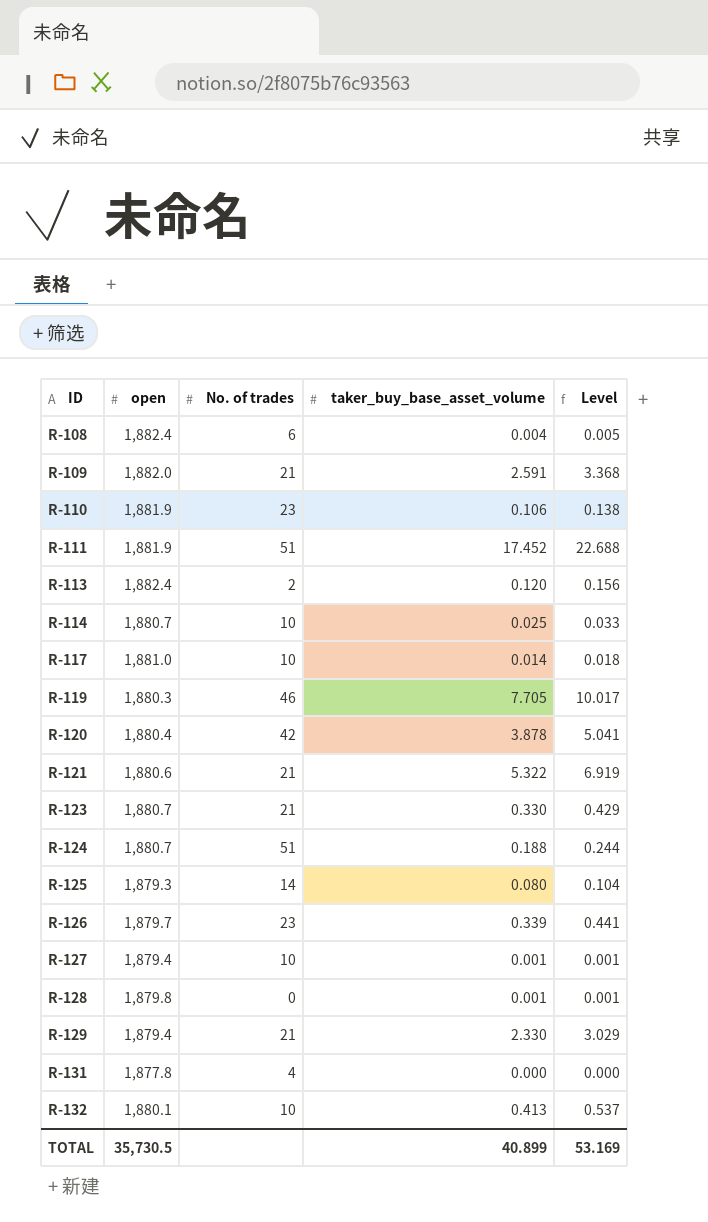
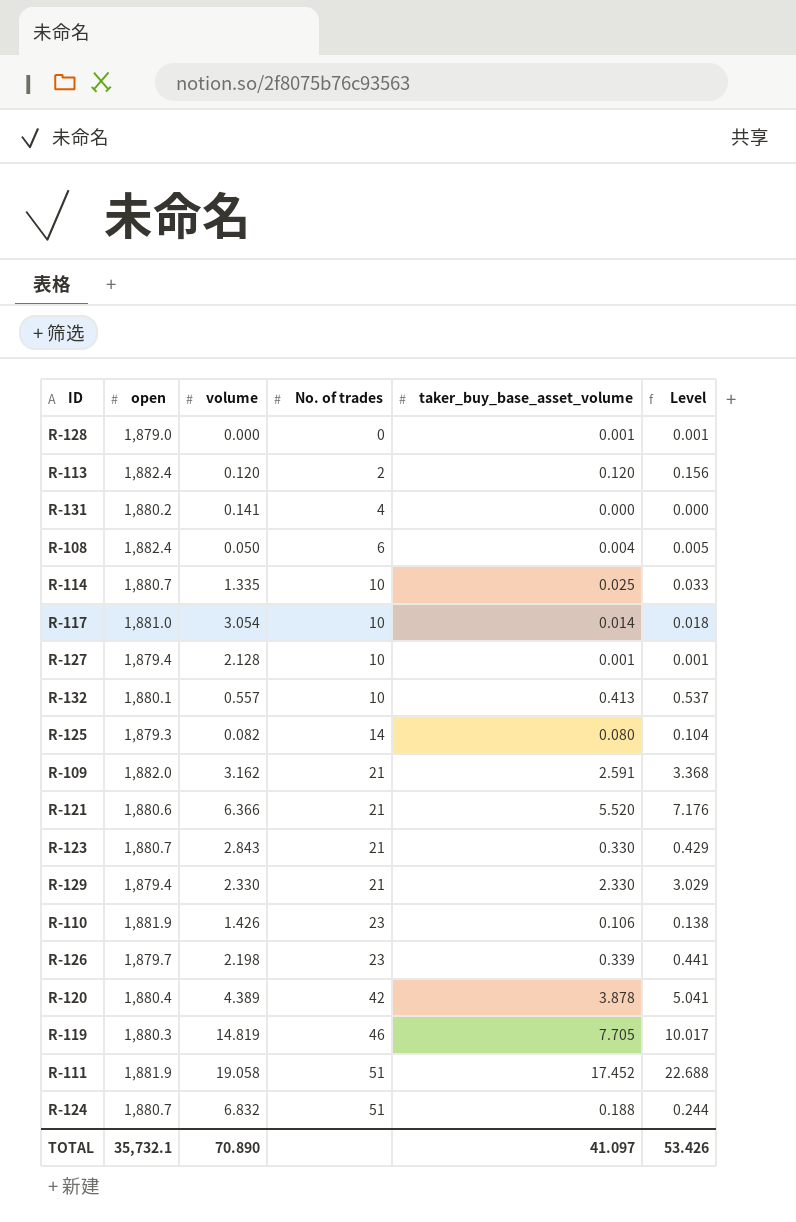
row order: ID ascending -> No. of trades ascending
column volume | position: none -> 3
R-128 | open: 1,879.8 -> 1,879.0
R-131 | open: 1,877.8 -> 1,880.2
R-121 | taker_buy_base_asset_volume: 5.322 -> 5.520
R-121 | Level: 6.919 -> 7.176
TOTAL | open: 35,730.5 -> 35,732.1
TOTAL | taker_buy_base_asset_volume: 40.899 -> 41.097
TOTAL | Level: 53.169 -> 53.426

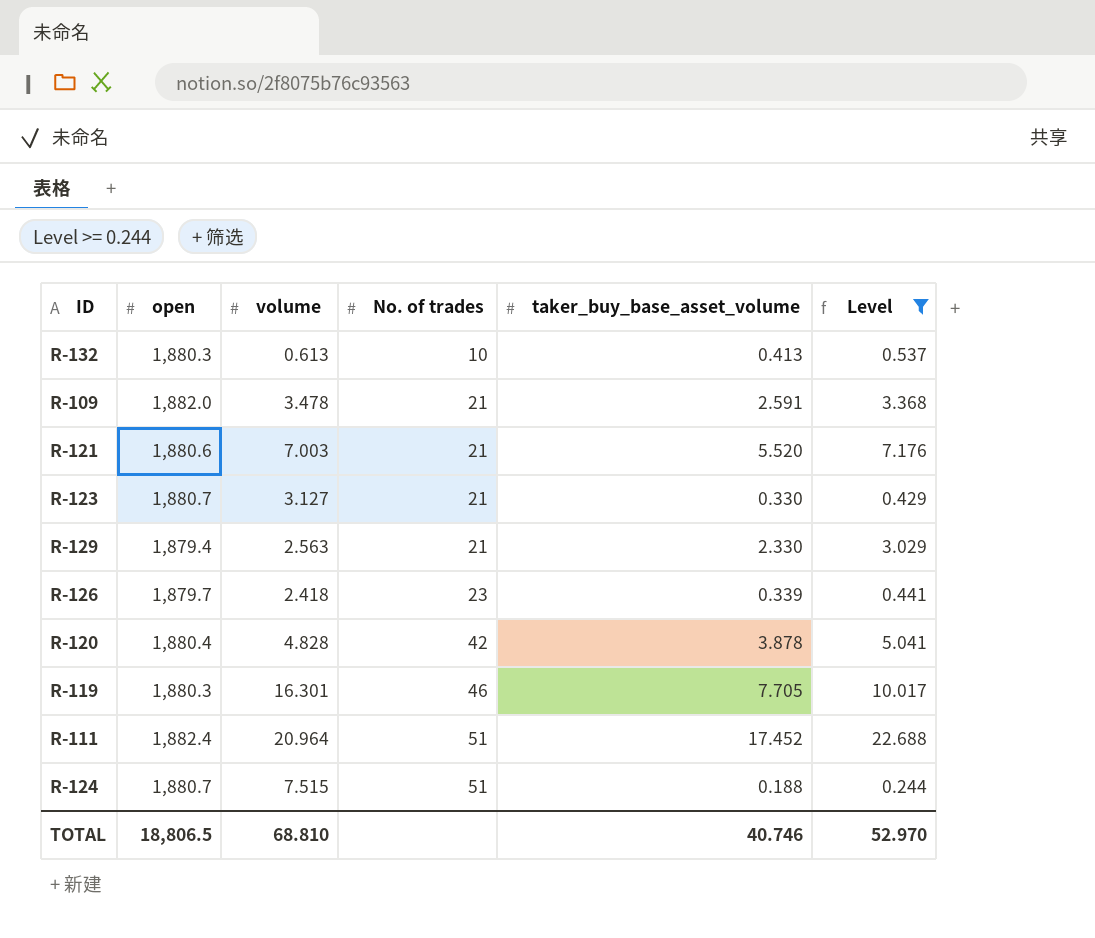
filter: none -> Level >= 0.244
R-132 | open: 1,880.1 -> 1,880.3
R-132 | volume: 0.557 -> 0.613
R-109 | volume: 3.162 -> 3.478
R-121 | volume: 6.366 -> 7.003
R-123 | volume: 2.843 -> 3.127
R-129 | volume: 2.330 -> 2.563
R-126 | volume: 2.198 -> 2.418
R-120 | volume: 4.389 -> 4.828
R-119 | volume: 14.819 -> 16.301
R-111 | open: 1,881.9 -> 1,882.4
R-111 | volume: 19.058 -> 20.964
R-124 | volume: 6.832 -> 7.515
TOTAL | open: 35,732.1 -> 18,806.5
TOTAL | volume: 70.890 -> 68.810
TOTAL | taker_buy_base_asset_volume: 41.097 -> 40.746
TOTAL | Level: 53.426 -> 52.970

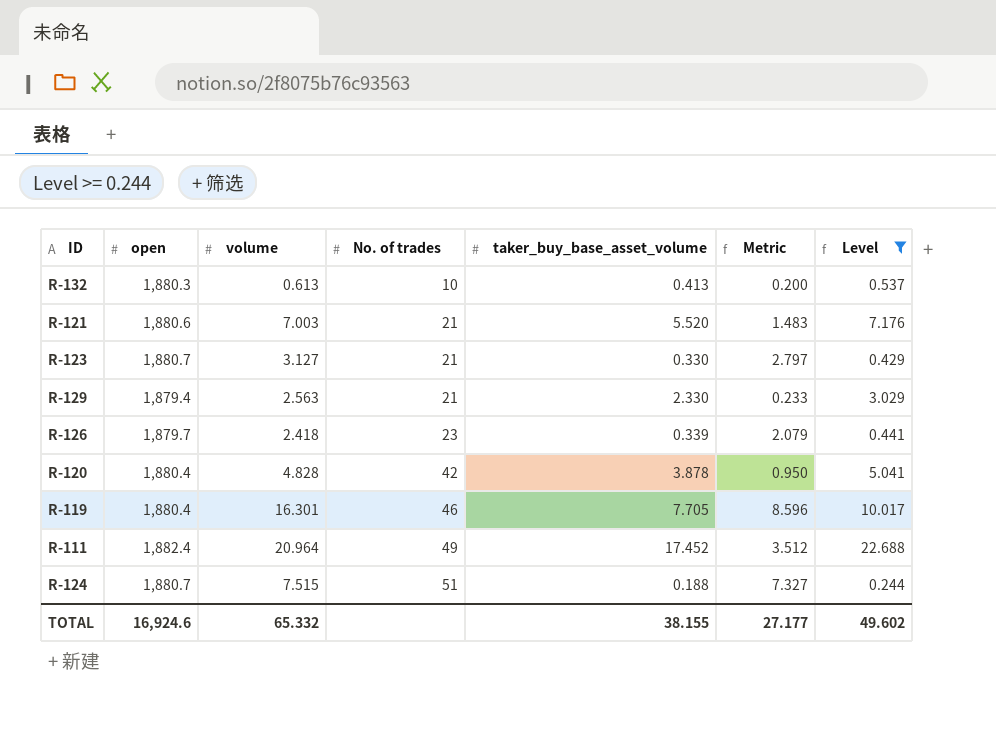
column Metric | formula: none -> [volume] - [taker_buy_base_asset_volume]
row R-109: 1,882.0 | 3.478 | 21 | 2.591 | 3.368 -> none
R-119 | open: 1,880.3 -> 1,880.4
R-111 | No. of trades: 51 -> 49
TOTAL | open: 18,806.5 -> 16,924.6
TOTAL | volume: 68.810 -> 65.332
TOTAL | taker_buy_base_asset_volume: 40.746 -> 38.155
TOTAL | Level: 52.970 -> 49.602

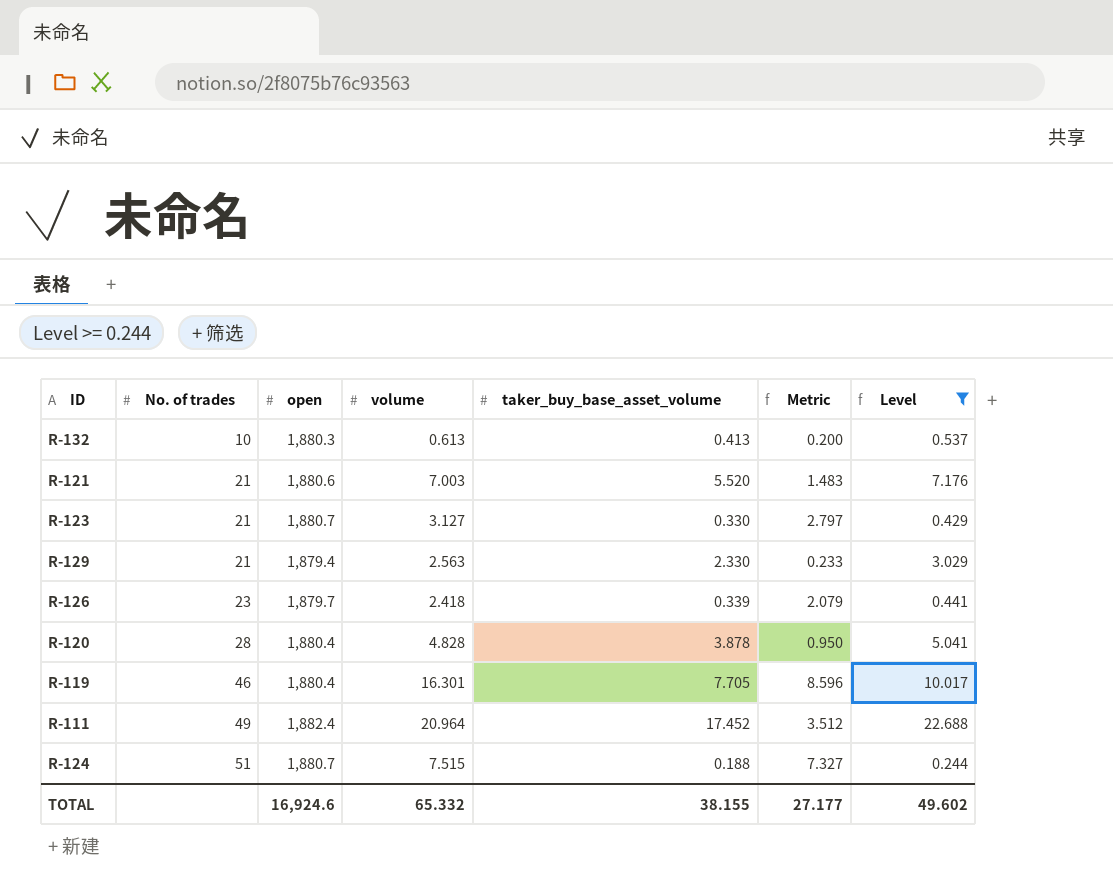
column No. of trades | position: 4 -> 2
R-120 | No. of trades: 42 -> 28

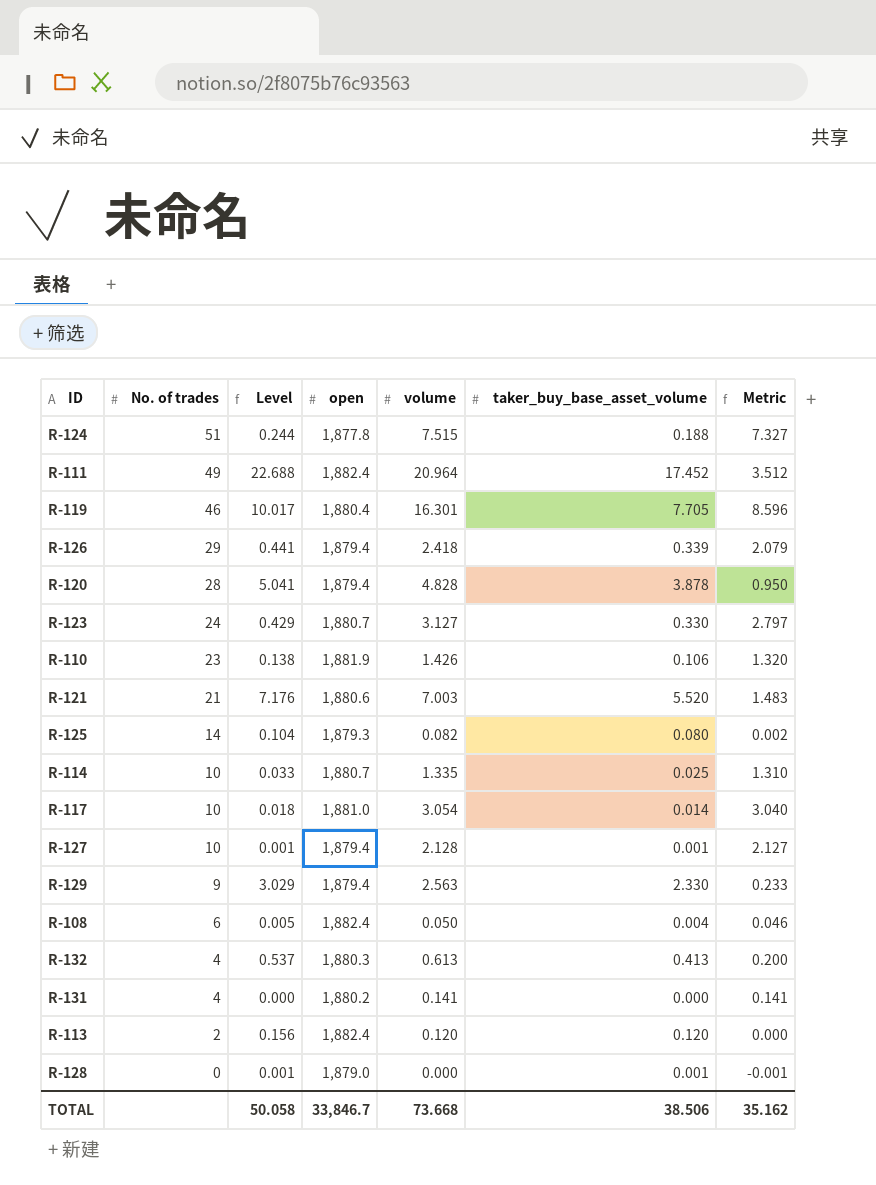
filter: Level >= 0.244 -> none
row order: No. of trades ascending -> No. of trades descending
column Level | position: 7 -> 3
R-124 | open: 1,880.7 -> 1,877.8
R-126 | No. of trades: 23 -> 29
R-126 | open: 1,879.7 -> 1,879.4
R-120 | open: 1,880.4 -> 1,879.4
R-123 | No. of trades: 21 -> 24
R-129 | No. of trades: 21 -> 9
R-132 | No. of trades: 10 -> 4
TOTAL | Level: 49.602 -> 50.058
TOTAL | open: 16,924.6 -> 33,846.7
TOTAL | volume: 65.332 -> 73.668
TOTAL | taker_buy_base_asset_volume: 38.155 -> 38.506
TOTAL | Metric: 27.177 -> 35.162

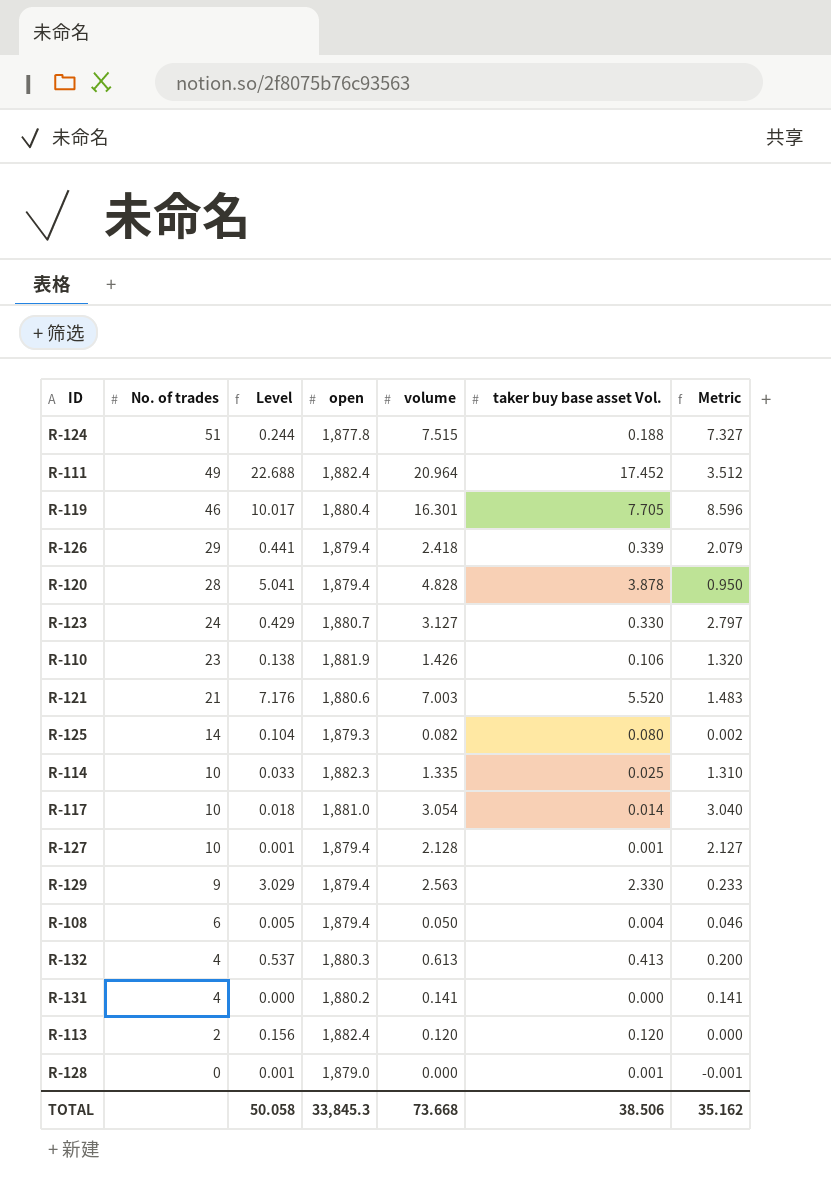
column name: taker_buy_base_asset_volume -> taker buy base asset Vol.
R-114 | open: 1,880.7 -> 1,882.3
R-108 | open: 1,882.4 -> 1,879.4
TOTAL | open: 33,846.7 -> 33,845.3

